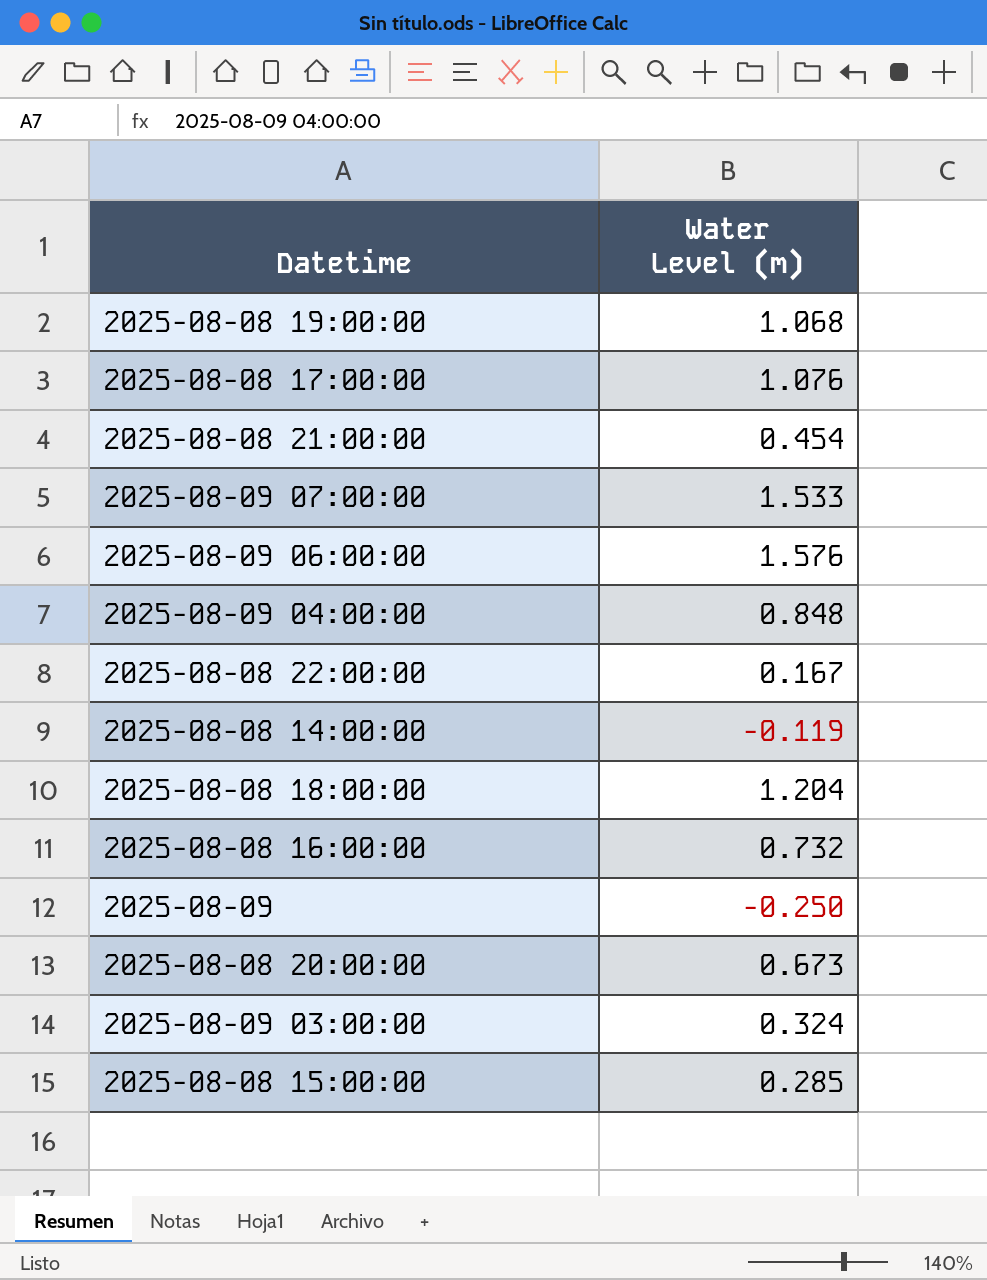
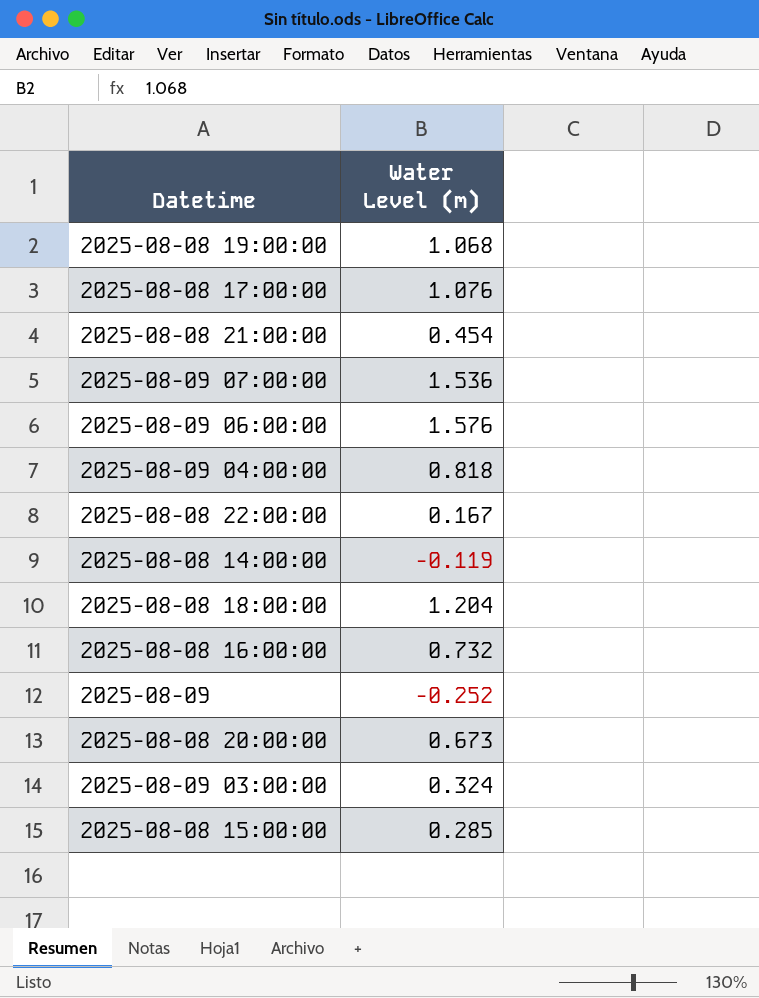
2025-08-09 07:00:00 | Water Level (m): 1.533 -> 1.536
2025-08-09 04:00:00 | Water Level (m): 0.848 -> 0.818
2025-08-09 | Water Level (m): -0.250 -> -0.252

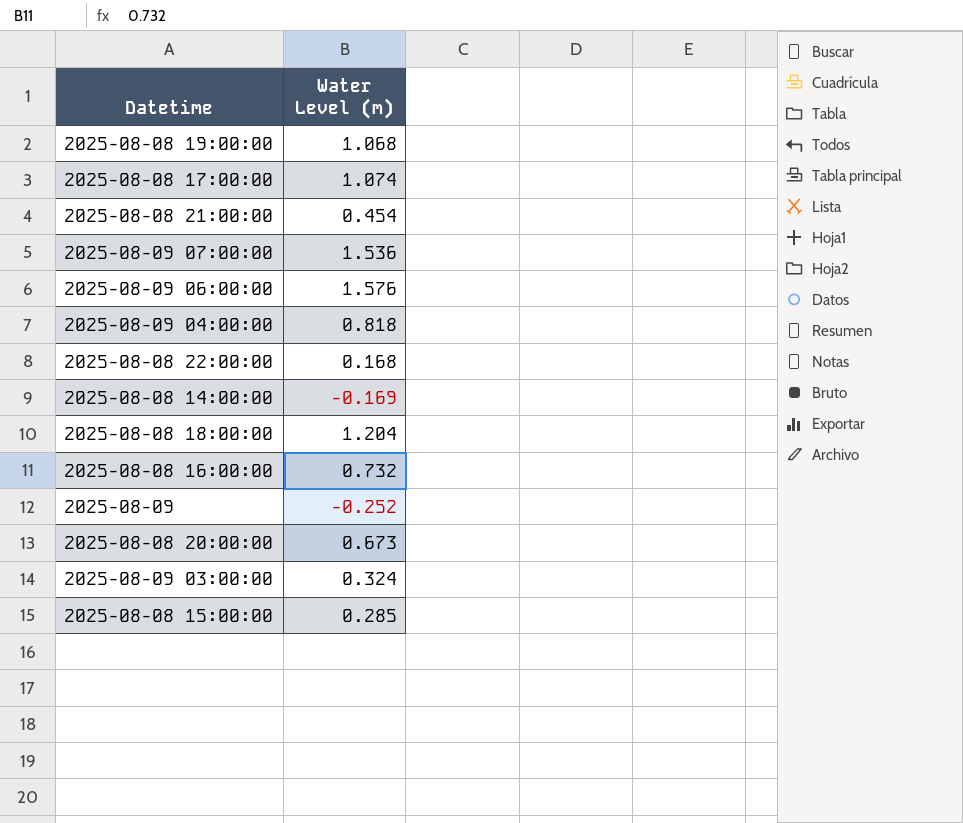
2025-08-08 17:00:00 | Water Level (m): 1.076 -> 1.074
2025-08-08 22:00:00 | Water Level (m): 0.167 -> 0.168
2025-08-08 14:00:00 | Water Level (m): -0.119 -> -0.169

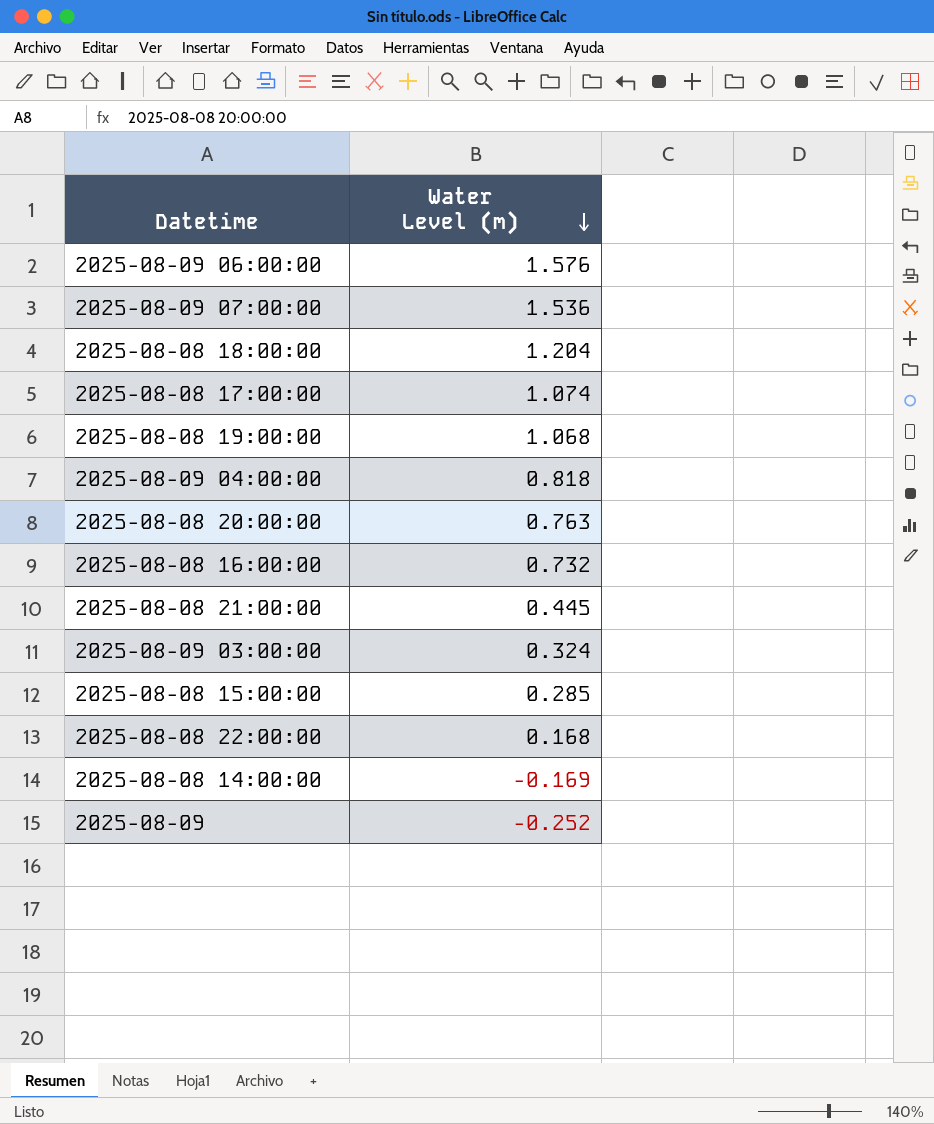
row order: none -> Water Level (m) descending
2025-08-08 20:00:00 | Water Level (m): 0.673 -> 0.763
2025-08-08 21:00:00 | Water Level (m): 0.454 -> 0.445

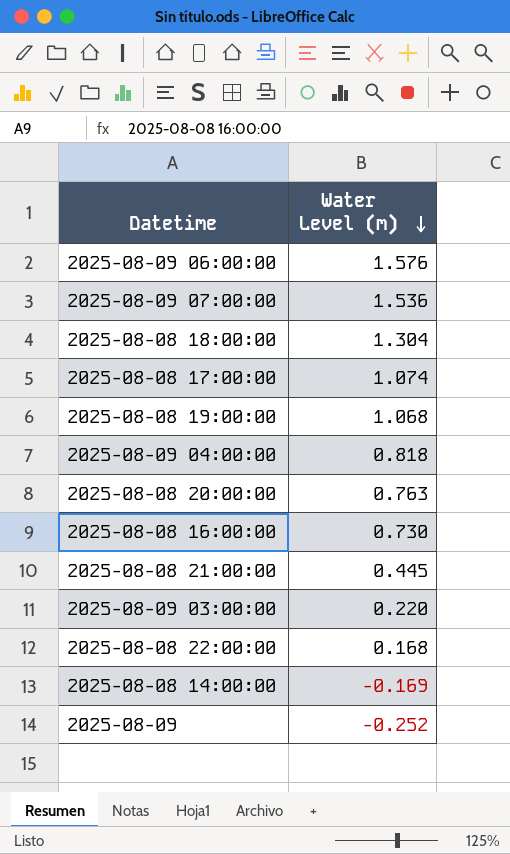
row 2025-08-08 15:00:00: 0.285 -> none
2025-08-08 18:00:00 | Water Level (m): 1.204 -> 1.304
2025-08-08 16:00:00 | Water Level (m): 0.732 -> 0.730
2025-08-09 03:00:00 | Water Level (m): 0.324 -> 0.220

